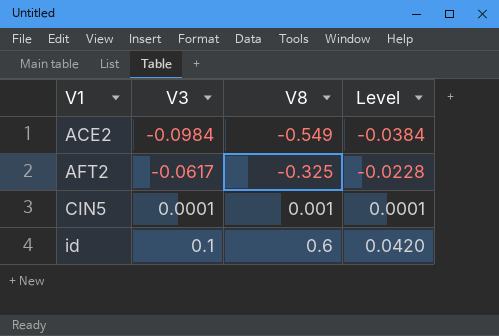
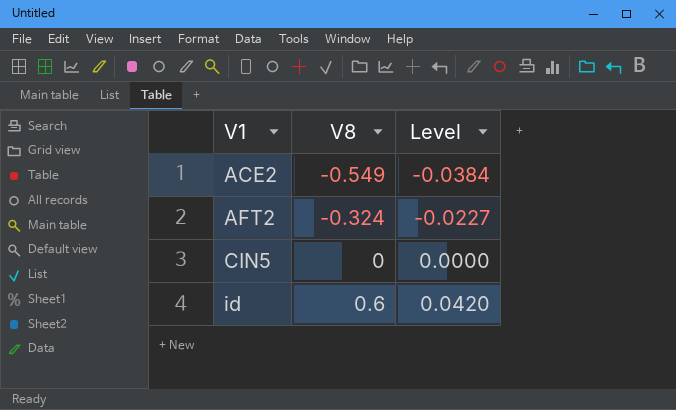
column V3 | position: 2 -> none
AFT2 | V8: -0.325 -> -0.324
AFT2 | Level: -0.0228 -> -0.0227
CIN5 | V8: 0.001 -> 0
CIN5 | Level: 0.0001 -> 0.0000

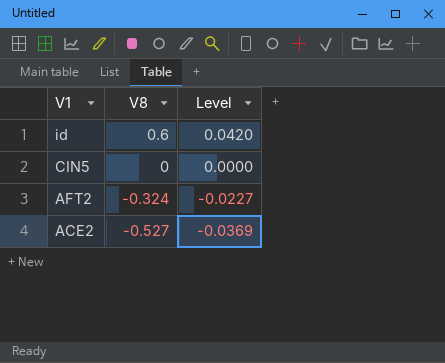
row order: V1 ascending -> V1 descending
ACE2 | V8: -0.549 -> -0.527
ACE2 | Level: -0.0384 -> -0.0369

